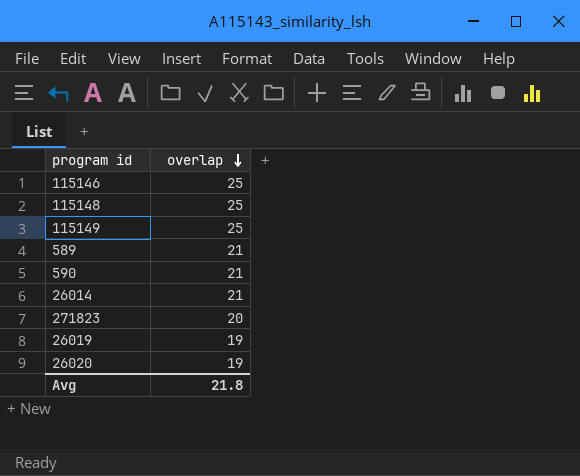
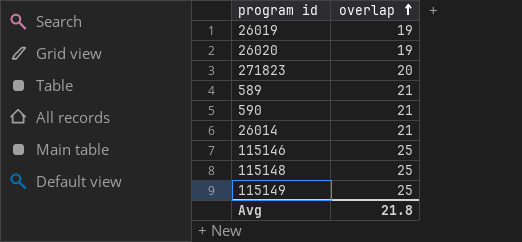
row order: overlap descending -> overlap ascending

